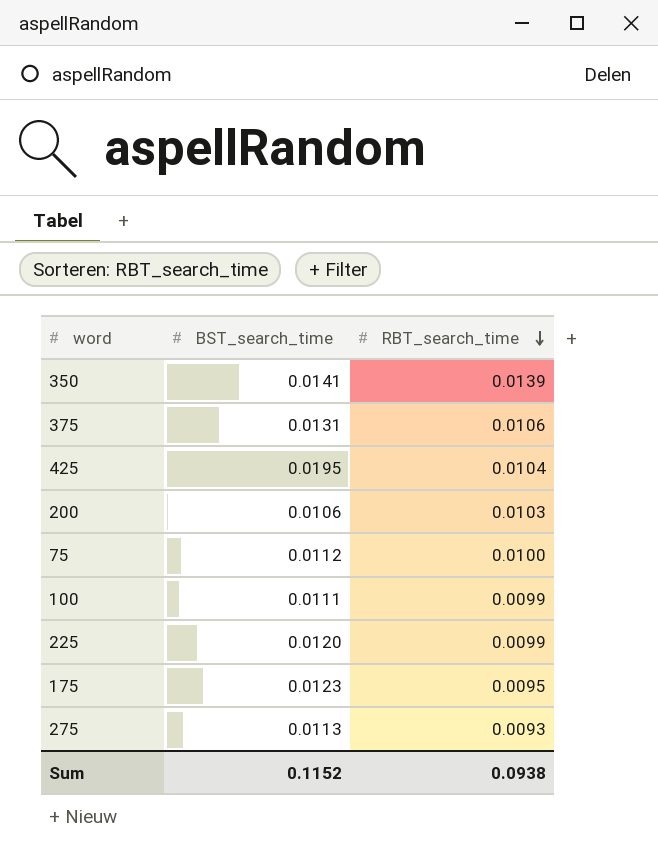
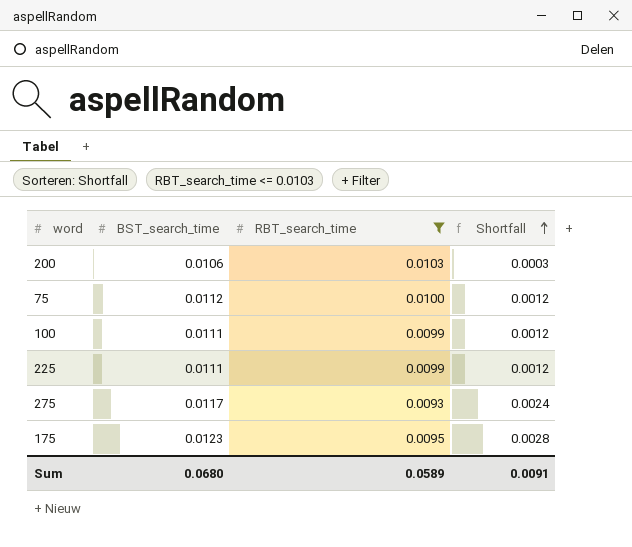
filter: none -> RBT_search_time <= 0.0103
row order: RBT_search_time descending -> Shortfall ascending
column Shortfall | formula: none -> [BST_search_time] - [RBT_search_time]
225 | BST_search_time: 0.0120 -> 0.0111
275 | BST_search_time: 0.0113 -> 0.0117
Sum | BST_search_time: 0.1152 -> 0.0680
Sum | RBT_search_time: 0.0938 -> 0.0589

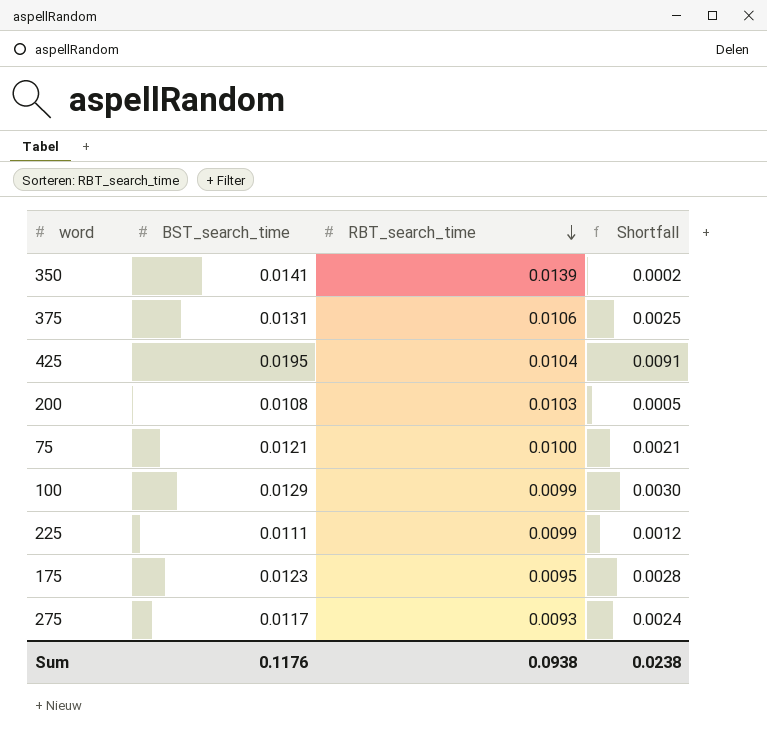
filter: RBT_search_time <= 0.0103 -> none
row order: Shortfall ascending -> RBT_search_time descending
200 | BST_search_time: 0.0106 -> 0.0108
200 | Shortfall: 0.0003 -> 0.0005
75 | BST_search_time: 0.0112 -> 0.0121
75 | Shortfall: 0.0012 -> 0.0021
100 | BST_search_time: 0.0111 -> 0.0129
100 | Shortfall: 0.0012 -> 0.0030
Sum | BST_search_time: 0.0680 -> 0.1176
Sum | RBT_search_time: 0.0589 -> 0.0938
Sum | Shortfall: 0.0091 -> 0.0238

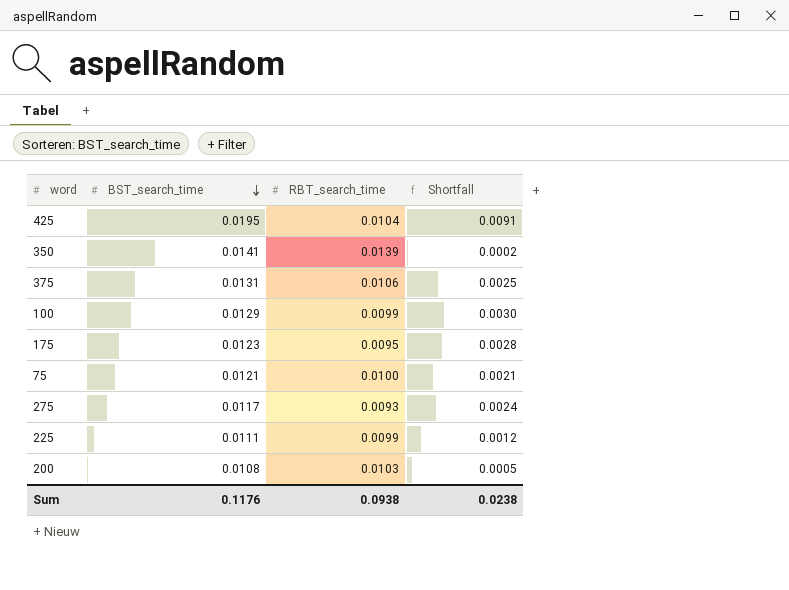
row order: RBT_search_time descending -> BST_search_time descending

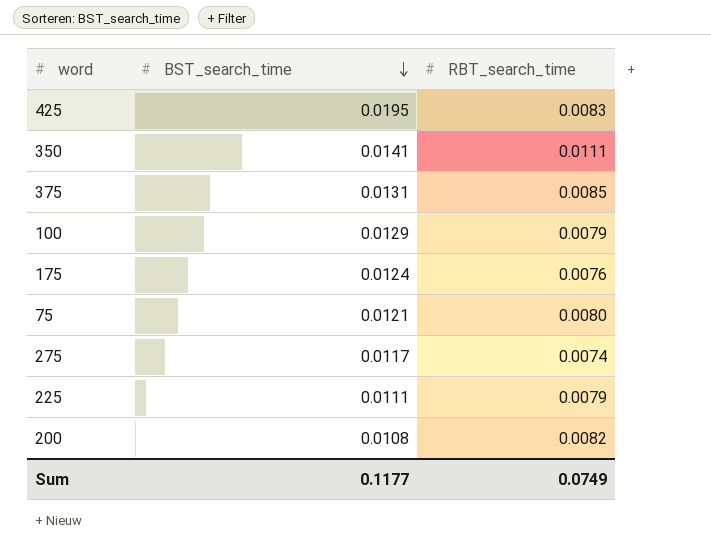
column Shortfall | formula: [BST_search_time] - [RBT_search_time] -> none
425 | RBT_search_time: 0.0104 -> 0.0083
350 | RBT_search_time: 0.0139 -> 0.0111
375 | RBT_search_time: 0.0106 -> 0.0085
100 | RBT_search_time: 0.0099 -> 0.0079
175 | BST_search_time: 0.0123 -> 0.0124
175 | RBT_search_time: 0.0095 -> 0.0076
75 | RBT_search_time: 0.0100 -> 0.0080
275 | RBT_search_time: 0.0093 -> 0.0074
225 | RBT_search_time: 0.0099 -> 0.0079
200 | RBT_search_time: 0.0103 -> 0.0082
Sum | BST_search_time: 0.1176 -> 0.1177
Sum | RBT_search_time: 0.0938 -> 0.0749

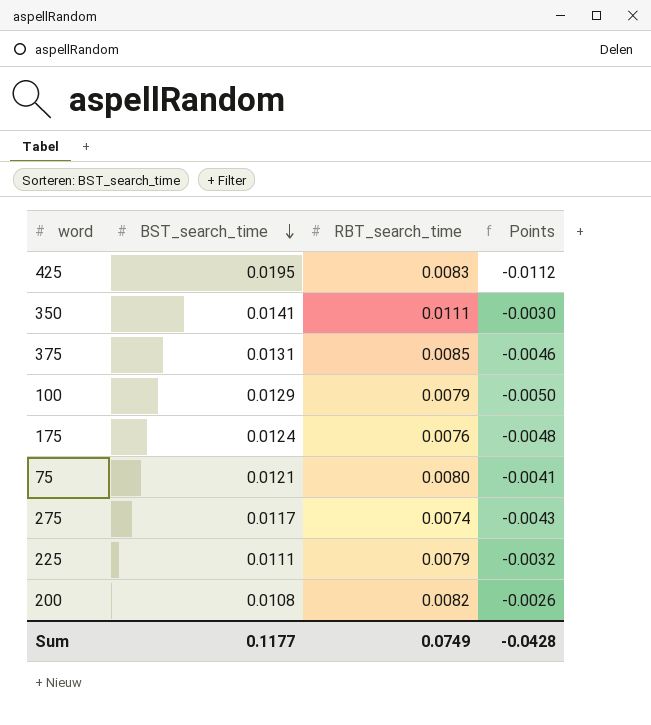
column Points | formula: none -> [RBT_search_time] - [BST_search_time]

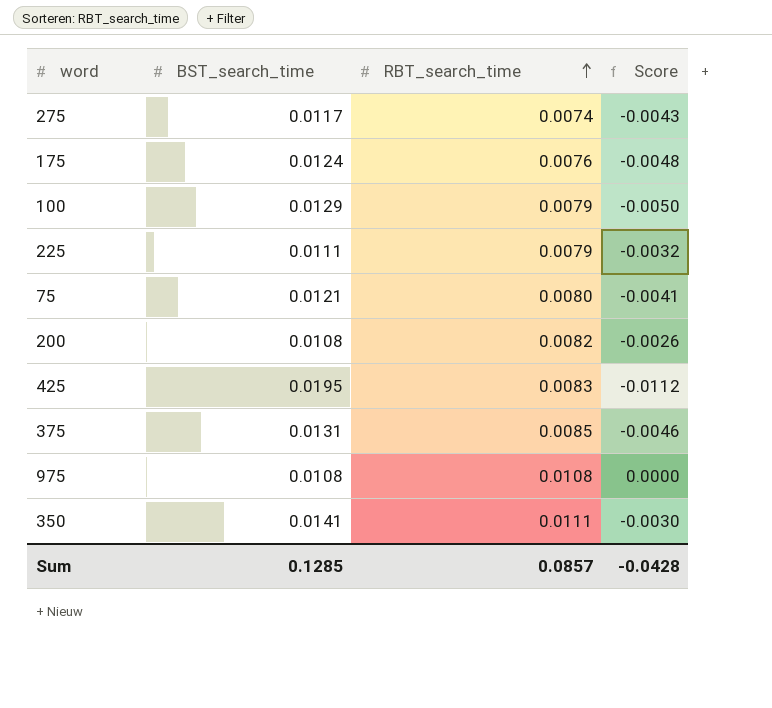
row order: BST_search_time descending -> RBT_search_time ascending
column name: Points -> Score
row 975: none -> 0.0108 | 0.0108 | 0.0000
Sum | BST_search_time: 0.1177 -> 0.1285
Sum | RBT_search_time: 0.0749 -> 0.0857

